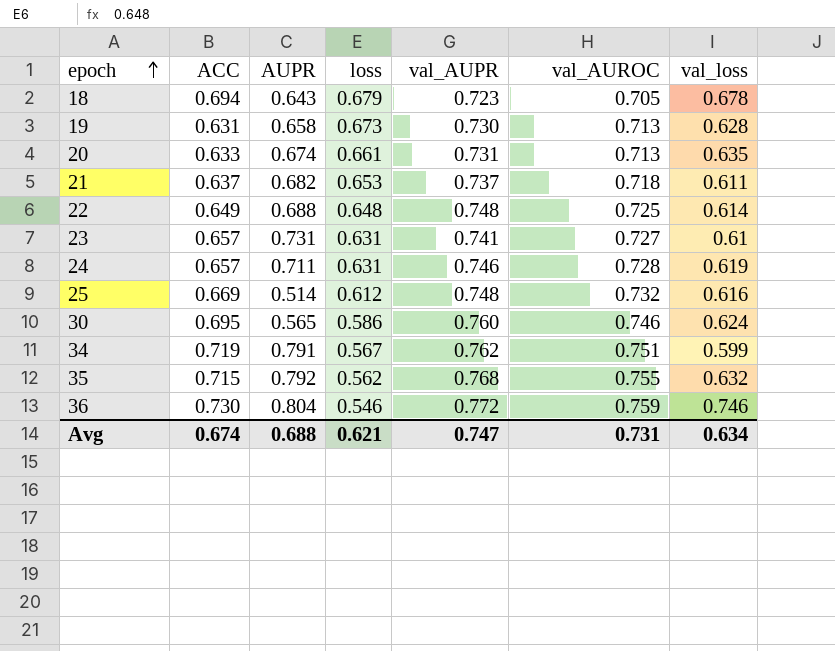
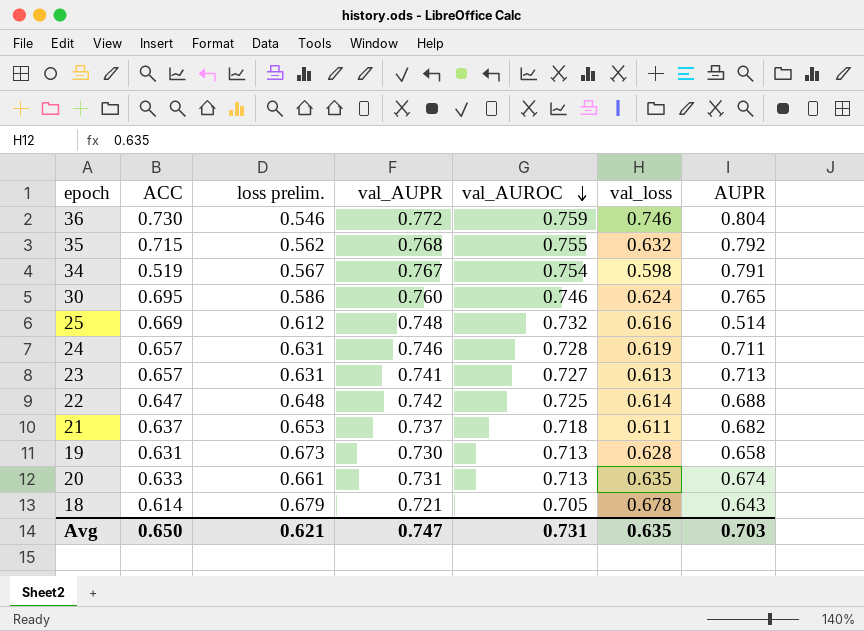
row order: epoch ascending -> val_AUROC descending
column name: loss -> loss prelim.
column AUPR | position: 3 -> 7
34 | ACC: 0.719 -> 0.519
34 | val_AUPR: 0.762 -> 0.767
34 | val_AUROC: 0.751 -> 0.754
34 | val_loss: 0.599 -> 0.598
30 | AUPR: 0.565 -> 0.765
23 | val_loss: 0.61 -> 0.613
23 | AUPR: 0.731 -> 0.713
22 | ACC: 0.649 -> 0.647
22 | val_AUPR: 0.748 -> 0.742
18 | ACC: 0.694 -> 0.614
18 | val_AUPR: 0.723 -> 0.721
Avg | ACC: 0.674 -> 0.650
Avg | val_loss: 0.634 -> 0.635
Avg | AUPR: 0.688 -> 0.703

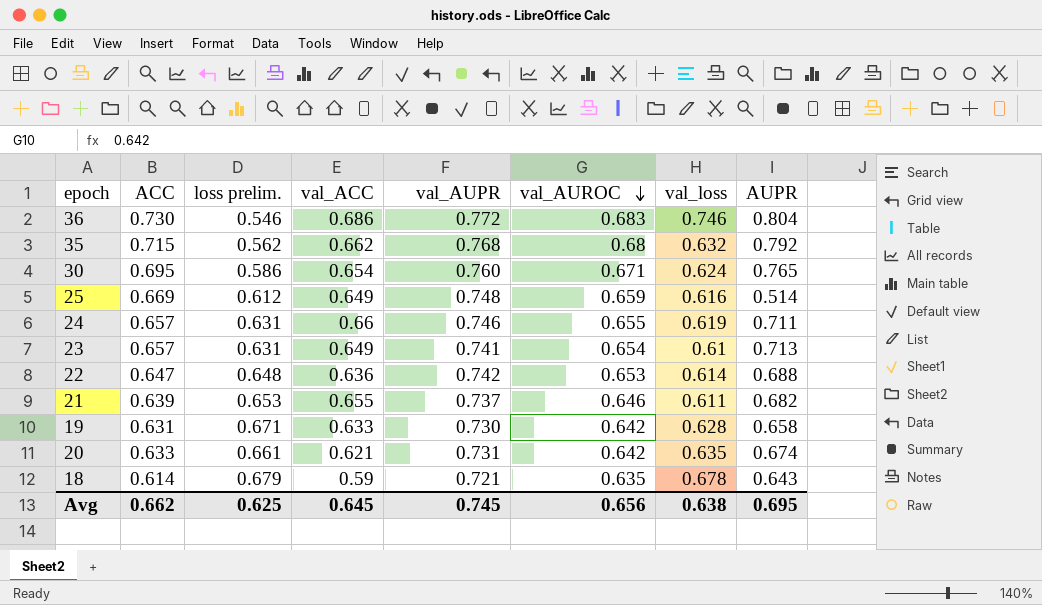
column val_ACC | position: none -> 4
row 34: 0.519 | 0.567 | 0.767 | 0.754 | 0.598 | 0.791 -> none
36 | val_AUROC: 0.759 -> 0.683
35 | val_AUROC: 0.755 -> 0.68
30 | val_AUROC: 0.746 -> 0.671
25 | val_AUROC: 0.732 -> 0.659
24 | val_AUROC: 0.728 -> 0.655
23 | val_AUROC: 0.727 -> 0.654
23 | val_loss: 0.613 -> 0.61
22 | val_AUROC: 0.725 -> 0.653
21 | ACC: 0.637 -> 0.639
21 | val_AUROC: 0.718 -> 0.646
19 | loss prelim.: 0.673 -> 0.671
19 | val_AUROC: 0.713 -> 0.642
20 | val_AUROC: 0.713 -> 0.642
18 | val_AUROC: 0.705 -> 0.635
Avg | ACC: 0.650 -> 0.662
Avg | loss prelim.: 0.621 -> 0.625
Avg | val_AUPR: 0.747 -> 0.745
Avg | val_AUROC: 0.731 -> 0.656
Avg | val_loss: 0.635 -> 0.638
Avg | AUPR: 0.703 -> 0.695

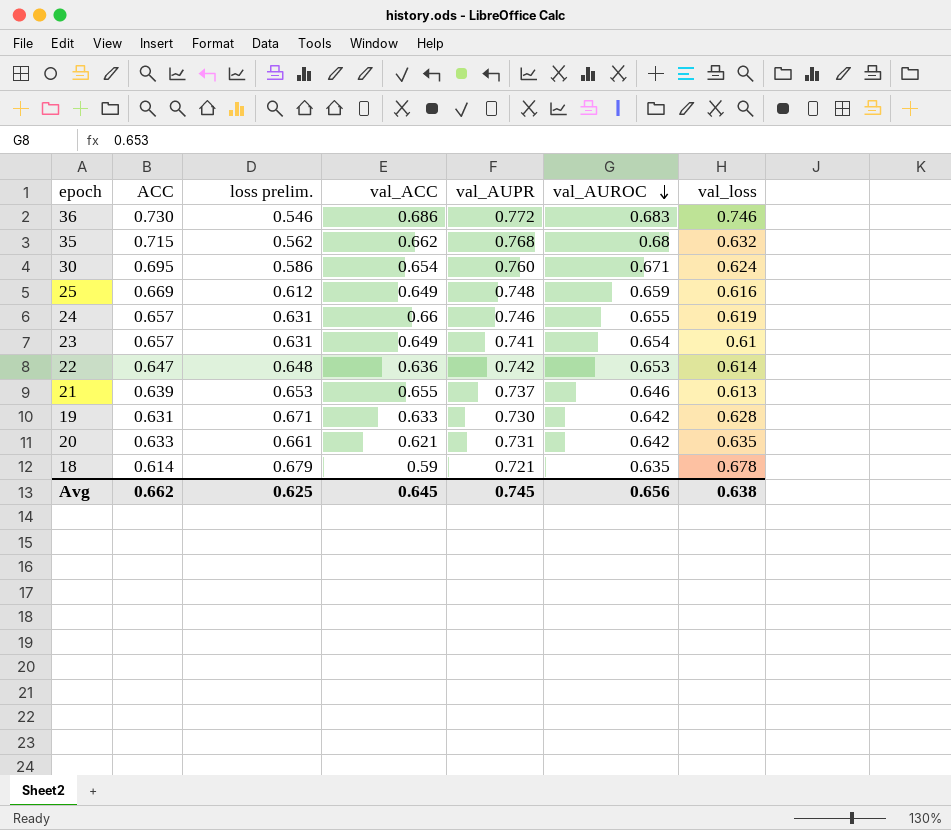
column AUPR | position: 8 -> none
21 | val_loss: 0.611 -> 0.613

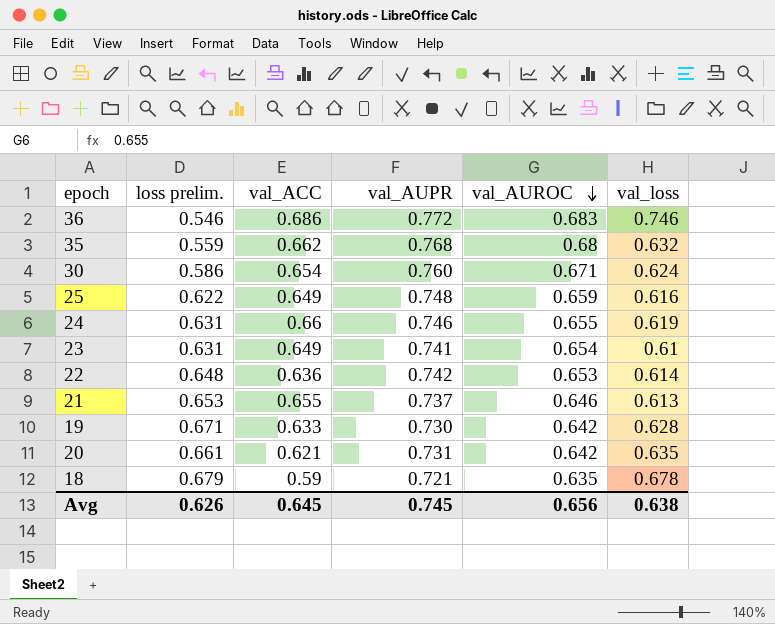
column ACC | position: 2 -> none
35 | loss prelim.: 0.562 -> 0.559
25 | loss prelim.: 0.612 -> 0.622
Avg | loss prelim.: 0.625 -> 0.626

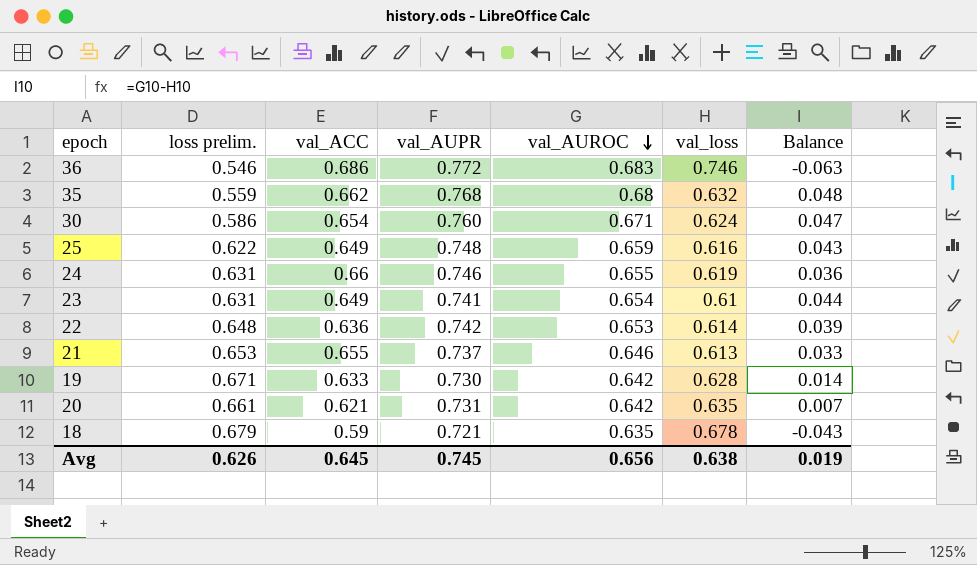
column Balance | formula: none -> [val_AUROC] - [val_loss]

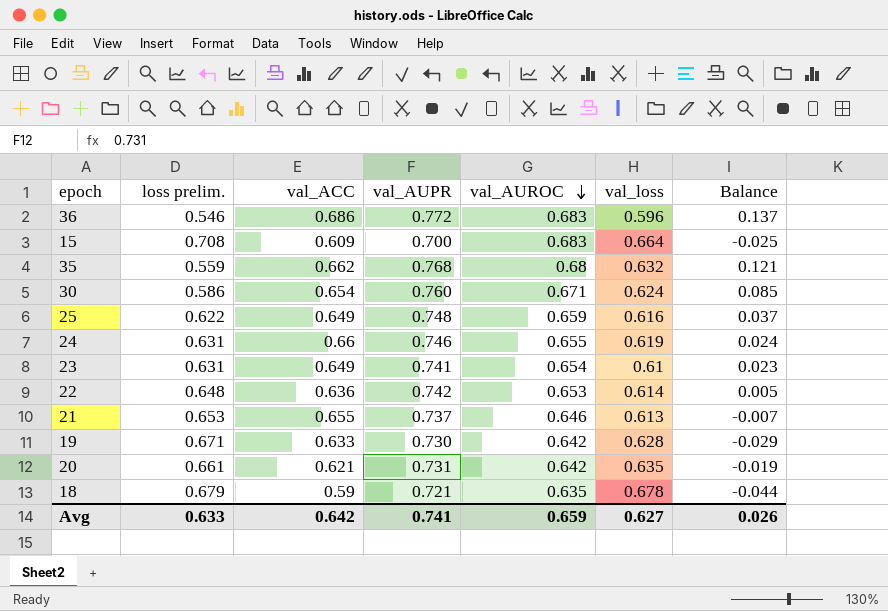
column Balance | formula: [val_AUROC] - [val_loss] -> [val_AUROC] - [loss prelim.]
36 | val_loss: 0.746 -> 0.596
row 15: none -> 0.708 | 0.609 | 0.700 | 0.683 | 0.664 | -0.025
Avg | loss prelim.: 0.626 -> 0.633
Avg | val_ACC: 0.645 -> 0.642
Avg | val_AUPR: 0.745 -> 0.741
Avg | val_AUROC: 0.656 -> 0.659
Avg | val_loss: 0.638 -> 0.627
Avg | Balance: 0.019 -> 0.026

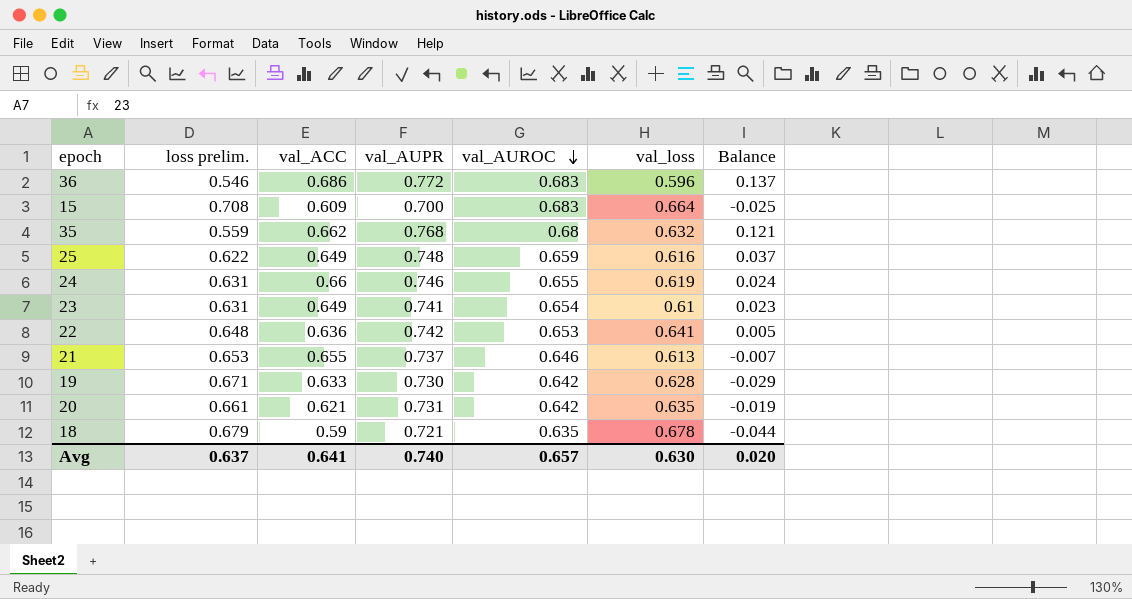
row 30: 0.586 | 0.654 | 0.760 | 0.671 | 0.624 | 0.085 -> none
22 | val_loss: 0.614 -> 0.641
Avg | loss prelim.: 0.633 -> 0.637
Avg | val_ACC: 0.642 -> 0.641
Avg | val_AUPR: 0.741 -> 0.740
Avg | val_AUROC: 0.659 -> 0.657
Avg | val_loss: 0.627 -> 0.630
Avg | Balance: 0.026 -> 0.020

